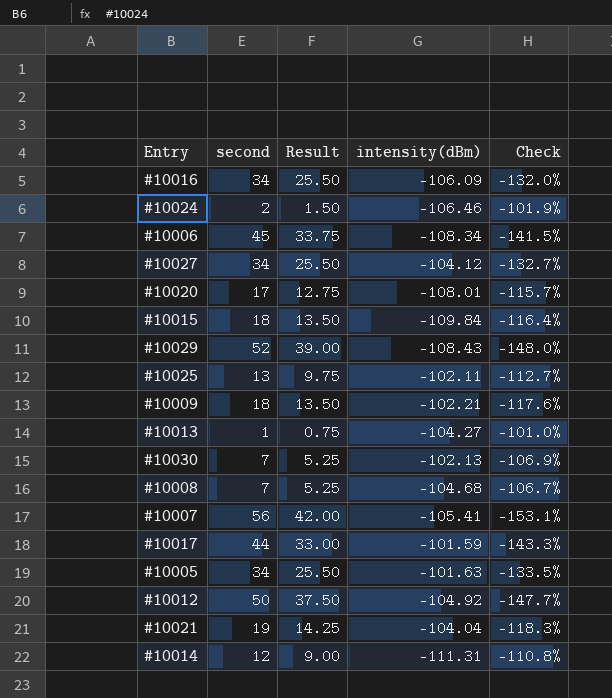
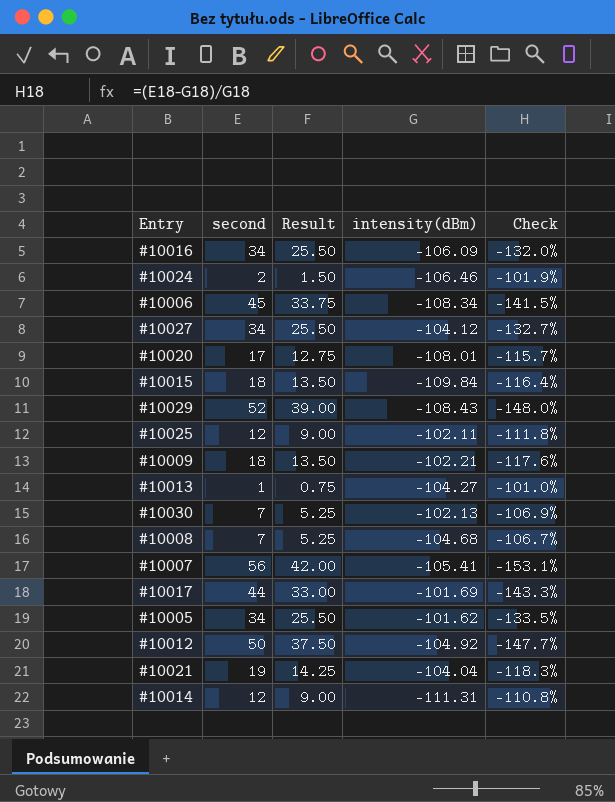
#10025 | second: 13 -> 12
#10025 | Result: 9.75 -> 9.00
#10025 | Check: -112.7% -> -111.8%
#10017 | intensity(dBm): -101.59 -> -101.69
#10005 | intensity(dBm): -101.63 -> -101.62

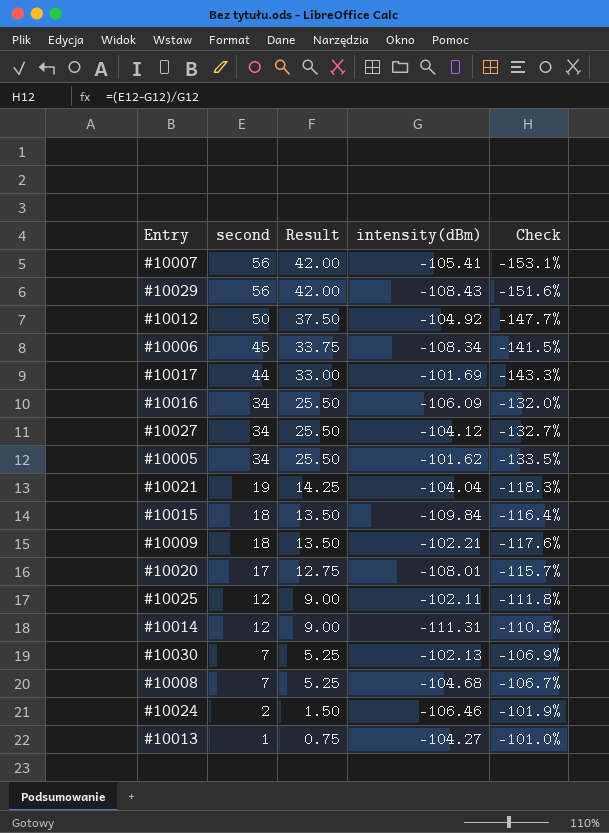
row order: none -> second descending
#10029 | second: 52 -> 56
#10029 | Result: 39.00 -> 42.00
#10029 | Check: -148.0% -> -151.6%

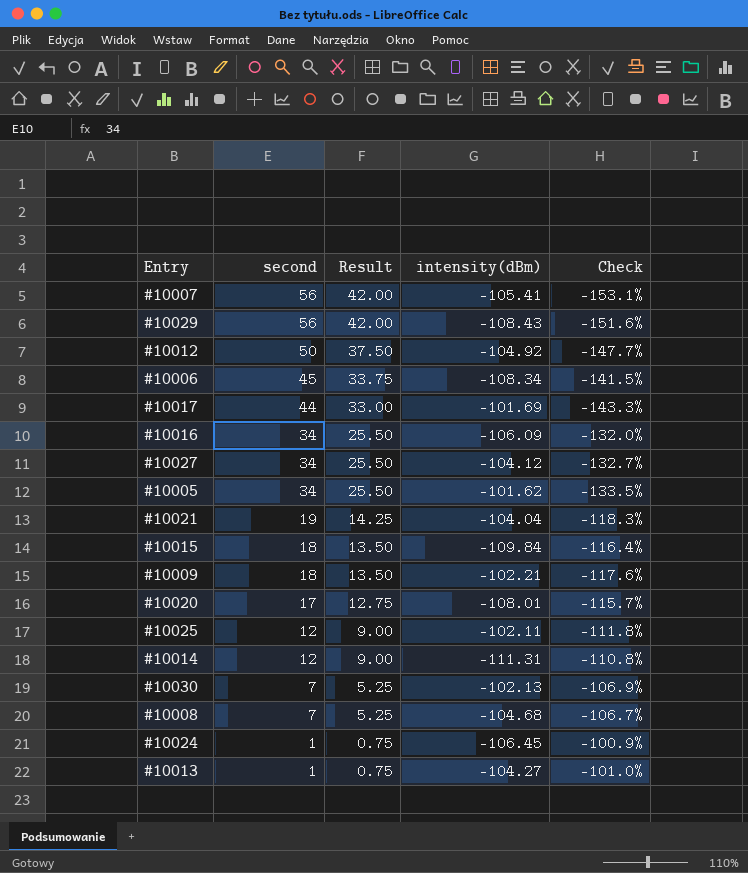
#10024 | second: 2 -> 1
#10024 | Result: 1.50 -> 0.75
#10024 | intensity(dBm): -106.46 -> -106.45
#10024 | Check: -101.9% -> -100.9%

